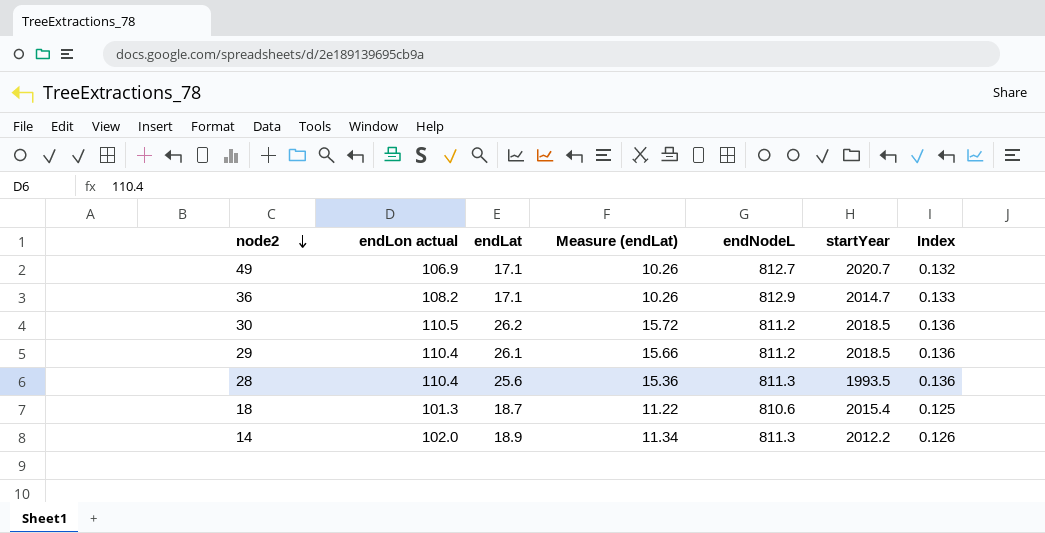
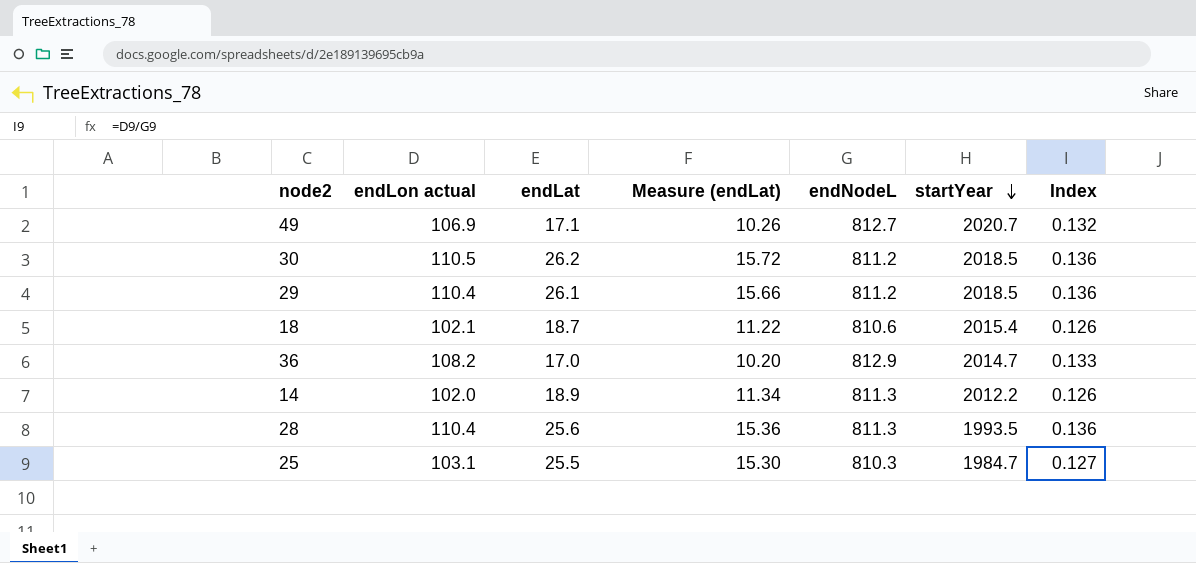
row order: node2 descending -> startYear descending
18 | endLon actual: 101.3 -> 102.1
18 | Index: 0.125 -> 0.126
36 | endLat: 17.1 -> 17.0
36 | Measure (endLat): 10.26 -> 10.20
row 25: none -> 103.1 | 25.5 | 15.30 | 810.3 | 1984.7 | 0.127

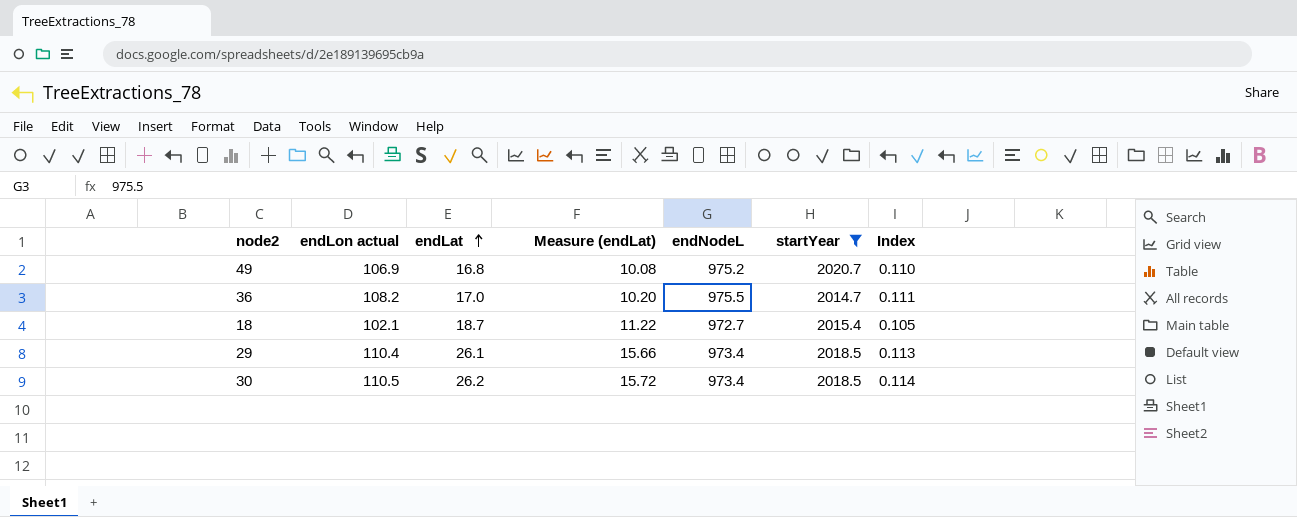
filter: none -> startYear >= 2014.7
row order: startYear descending -> endLat ascending
49 | endLat: 17.1 -> 16.8
49 | Measure (endLat): 10.26 -> 10.08
49 | endNodeL: 812.7 -> 975.2
49 | Index: 0.132 -> 0.110
36 | endNodeL: 812.9 -> 975.5
36 | Index: 0.133 -> 0.111
18 | endNodeL: 810.6 -> 972.7
18 | Index: 0.126 -> 0.105
29 | endNodeL: 811.2 -> 973.4
29 | Index: 0.136 -> 0.113
30 | endNodeL: 811.2 -> 973.4
30 | Index: 0.136 -> 0.114

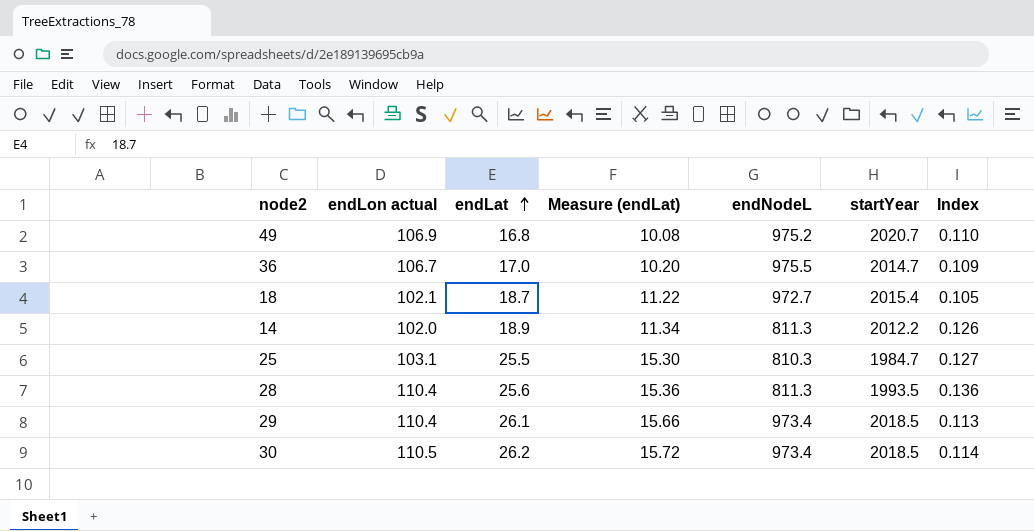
filter: startYear >= 2014.7 -> none
36 | endLon actual: 108.2 -> 106.7
36 | Index: 0.111 -> 0.109

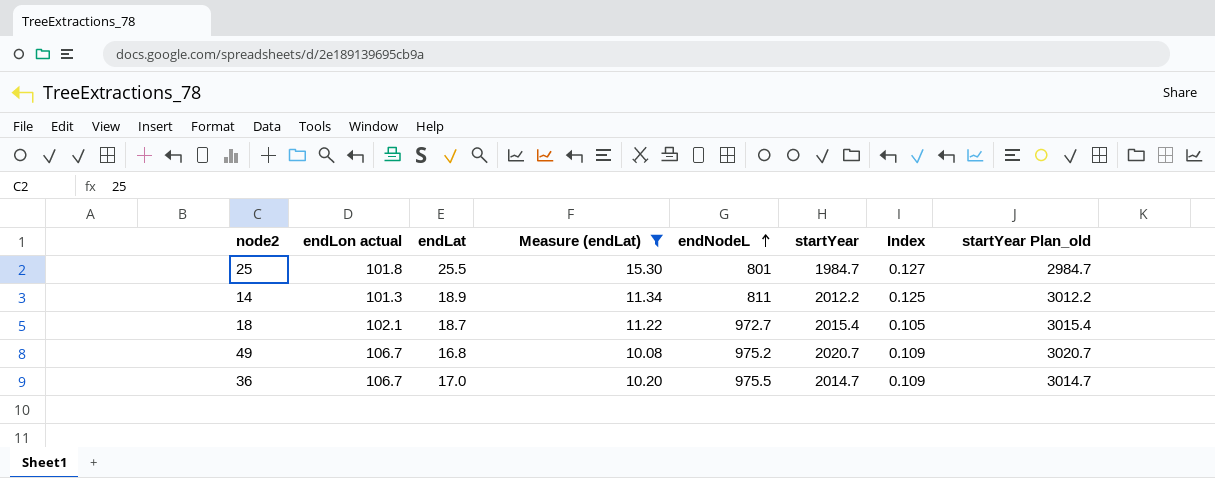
filter: none -> Measure (endLat) <= 15.30
row order: endLat ascending -> endNodeL ascending
column startYear Plan_old | formula: none -> [startYear] + 1000
25 | endLon actual: 103.1 -> 101.8
25 | endNodeL: 810.3 -> 801
14 | endLon actual: 102.0 -> 101.3
14 | endNodeL: 811.3 -> 811
14 | Index: 0.126 -> 0.125
49 | endLon actual: 106.9 -> 106.7
49 | Index: 0.110 -> 0.109

